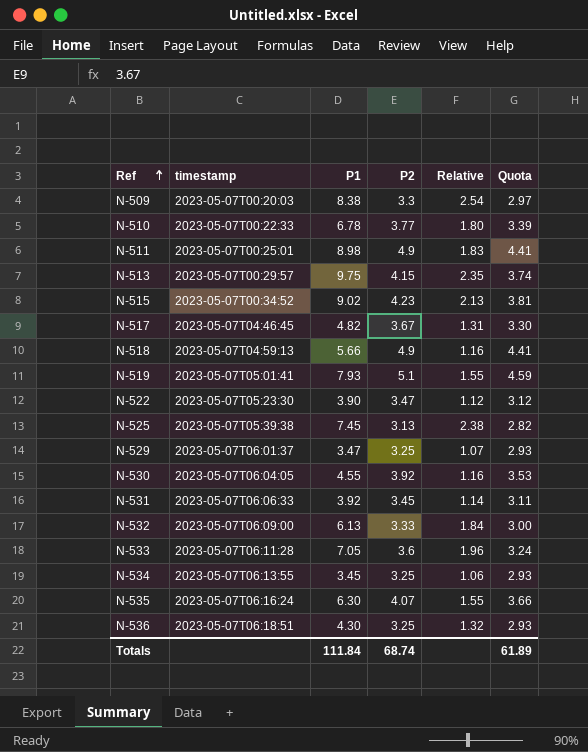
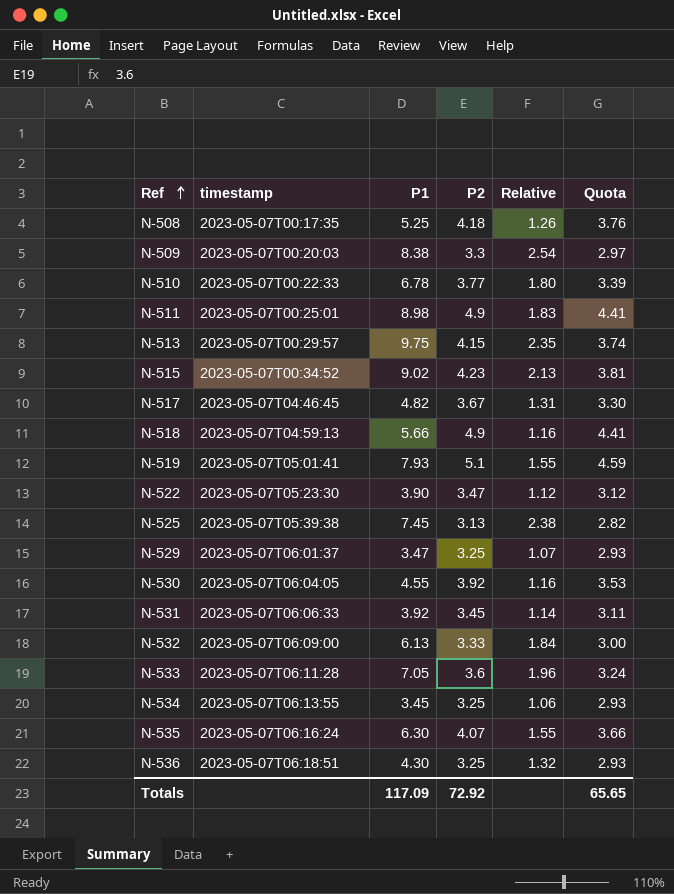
row N-508: none -> 2023-05-07T00:17:35 | 5.25 | 4.18 | 1.26 | 3.76
Totals | P1: 111.84 -> 117.09
Totals | P2: 68.74 -> 72.92
Totals | Quota: 61.89 -> 65.65

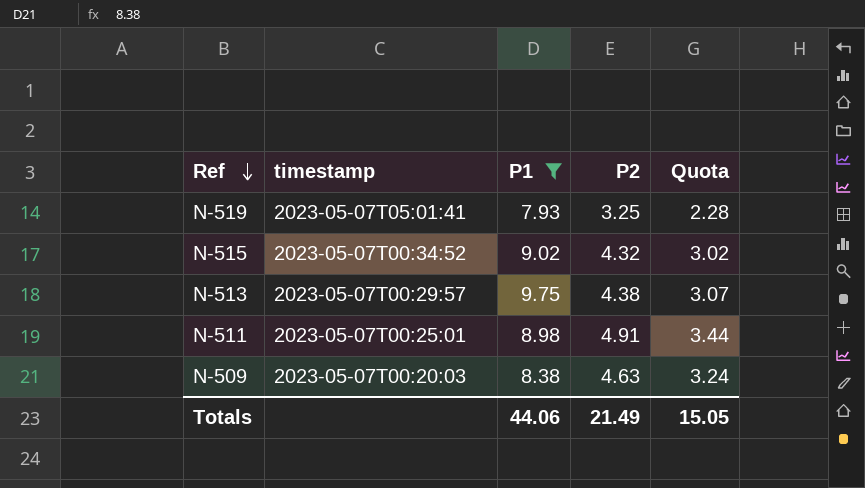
filter: none -> P1 >= 7.93
row order: Ref ascending -> Ref descending
column Relative | formula: [P1] / [P2] -> none
column Quota | formula: [P2] * 0.9 -> [P2] * 0.7
N-519 | P2: 5.1 -> 3.25
N-515 | P2: 4.23 -> 4.32
N-513 | P2: 4.15 -> 4.38
N-511 | P2: 4.9 -> 4.91
N-509 | P2: 3.3 -> 4.63
Totals | P1: 117.09 -> 44.06
Totals | P2: 72.92 -> 21.49
Totals | Quota: 65.65 -> 15.05

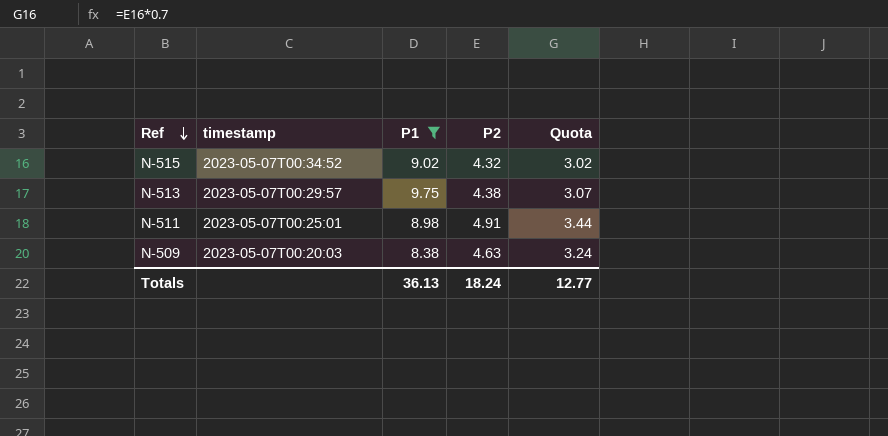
row N-519: 2023-05-07T05:01:41 | 7.93 | 3.25 | 2.28 -> none
Totals | P1: 44.06 -> 36.13
Totals | P2: 21.49 -> 18.24
Totals | Quota: 15.05 -> 12.77

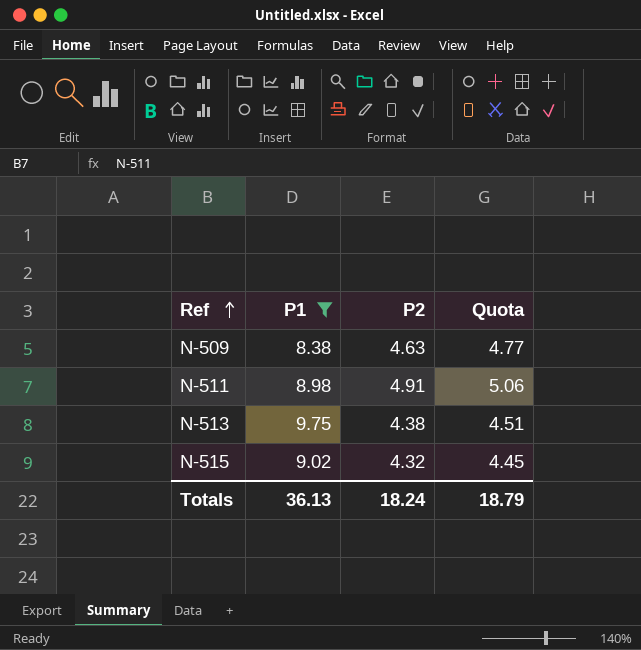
row order: Ref descending -> Ref ascending
column timestamp | position: 2 -> none
column Quota | formula: [P2] * 0.7 -> [P2] * 1.03
Totals | Quota: 12.77 -> 18.79

